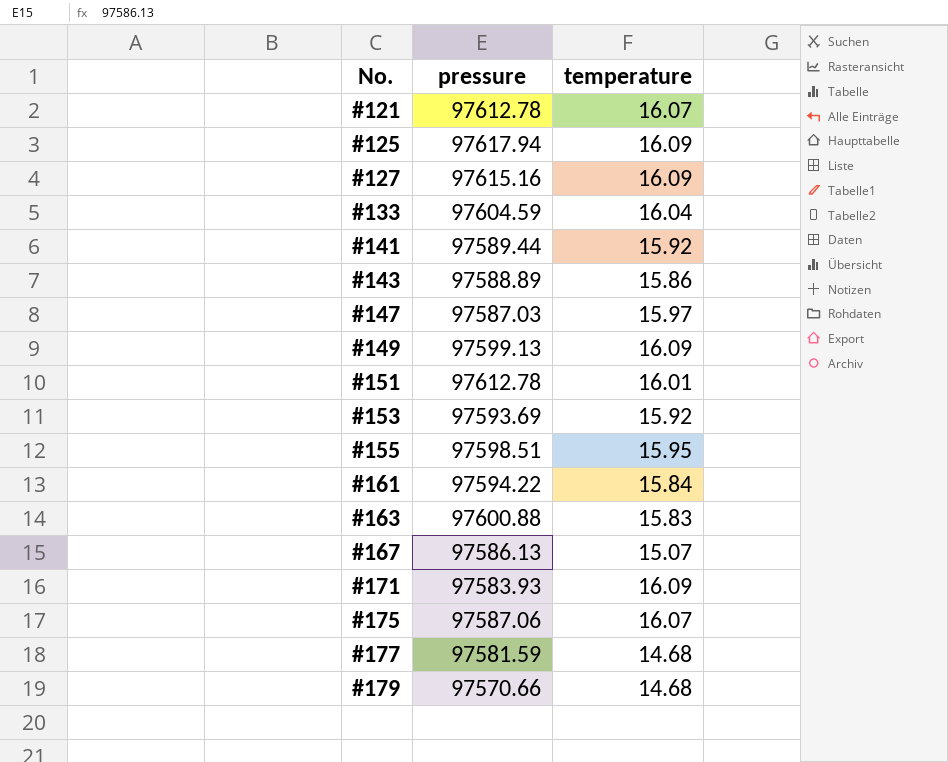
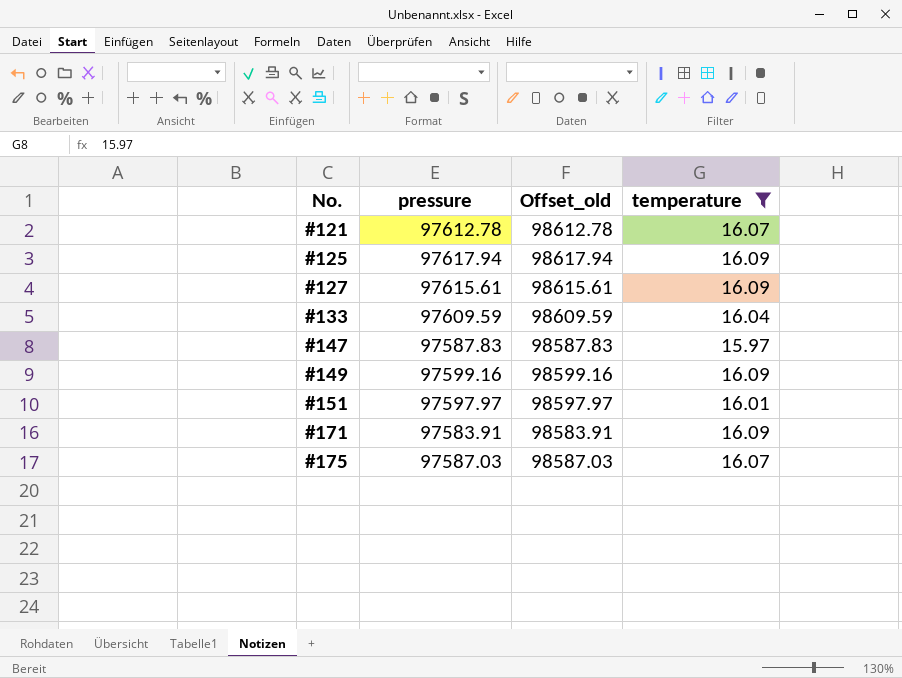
filter: none -> temperature >= 15.97
column Offset_old | formula: none -> [pressure] + 1000
#127 | pressure: 97615.16 -> 97615.61
#133 | pressure: 97604.59 -> 97609.59
#147 | pressure: 97587.03 -> 97587.83
#149 | pressure: 97599.13 -> 97599.16
#151 | pressure: 97612.78 -> 97597.97
#171 | pressure: 97583.93 -> 97583.91
#175 | pressure: 97587.06 -> 97587.03

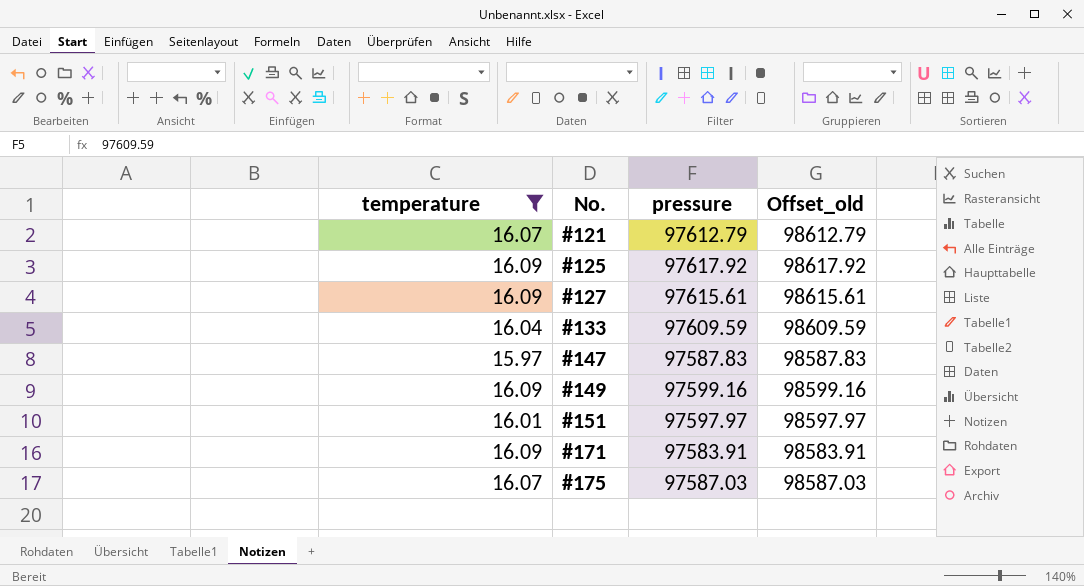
column temperature | position: 4 -> 1
#121 | pressure: 97612.78 -> 97612.79
#121 | Offset_old: 98612.78 -> 98612.79
#125 | pressure: 97617.94 -> 97617.92
#125 | Offset_old: 98617.94 -> 98617.92

